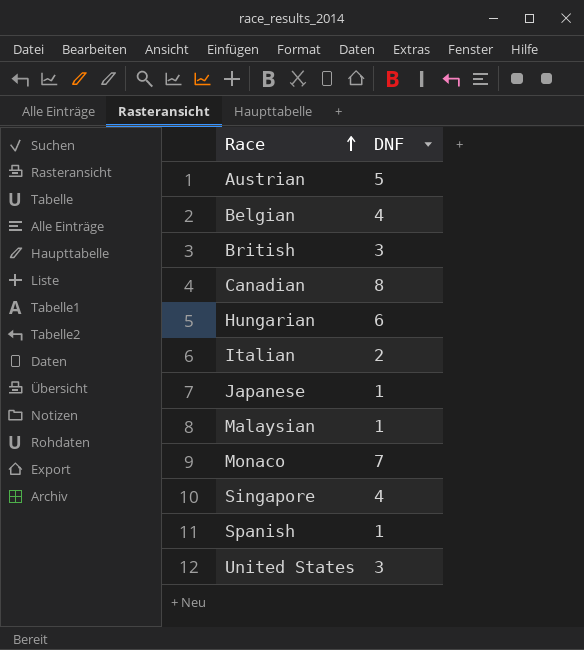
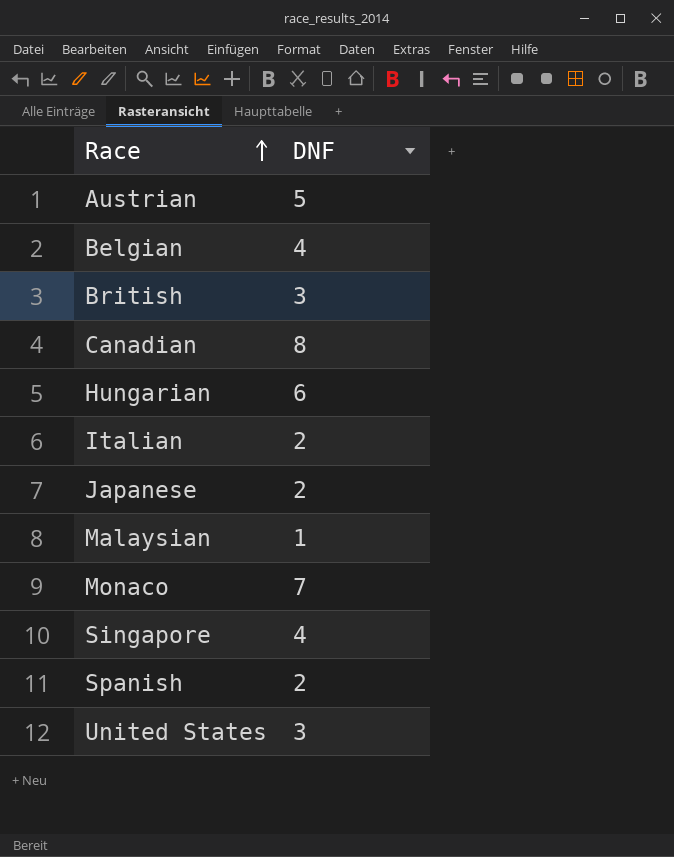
Japanese | DNF: 1 -> 2
Spanish | DNF: 1 -> 2

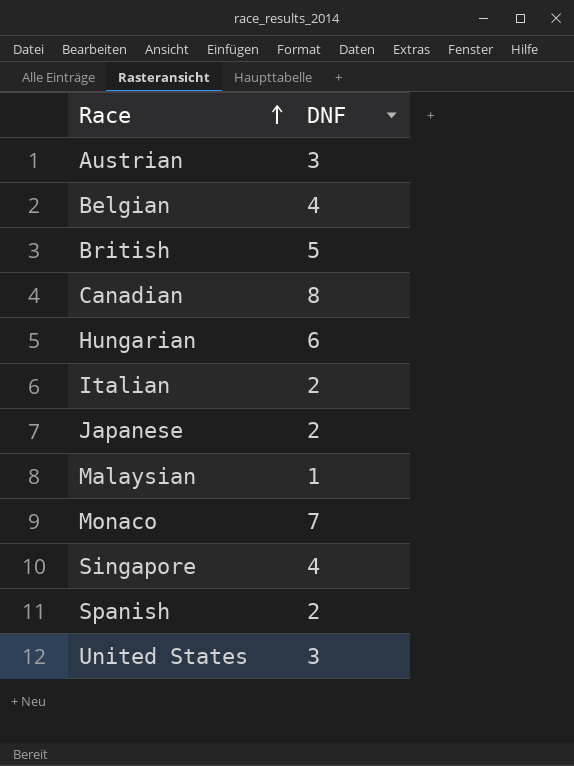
Austrian | DNF: 5 -> 3
British | DNF: 3 -> 5

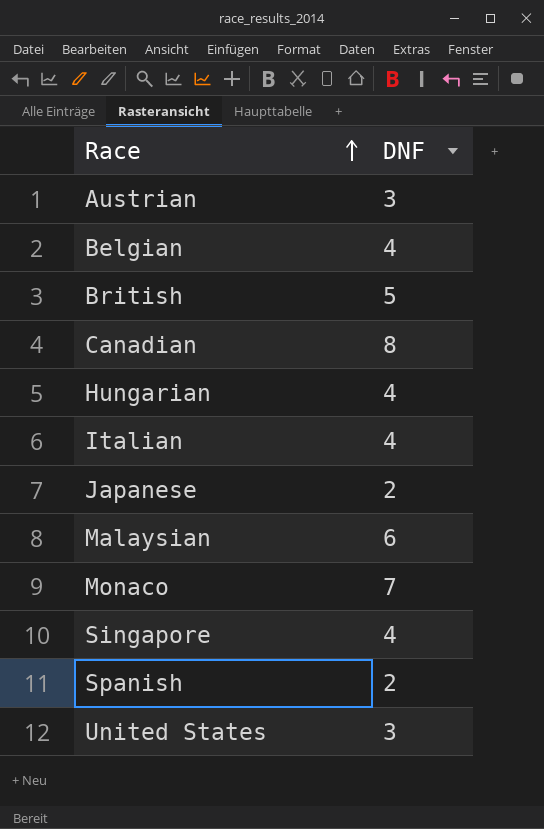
Hungarian | DNF: 6 -> 4
Italian | DNF: 2 -> 4
Malaysian | DNF: 1 -> 6

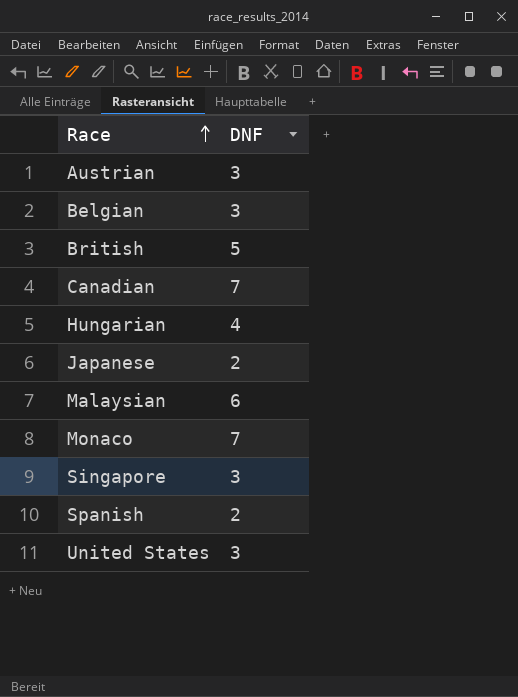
row Italian: 4 -> none
Belgian | DNF: 4 -> 3
Canadian | DNF: 8 -> 7
Singapore | DNF: 4 -> 3

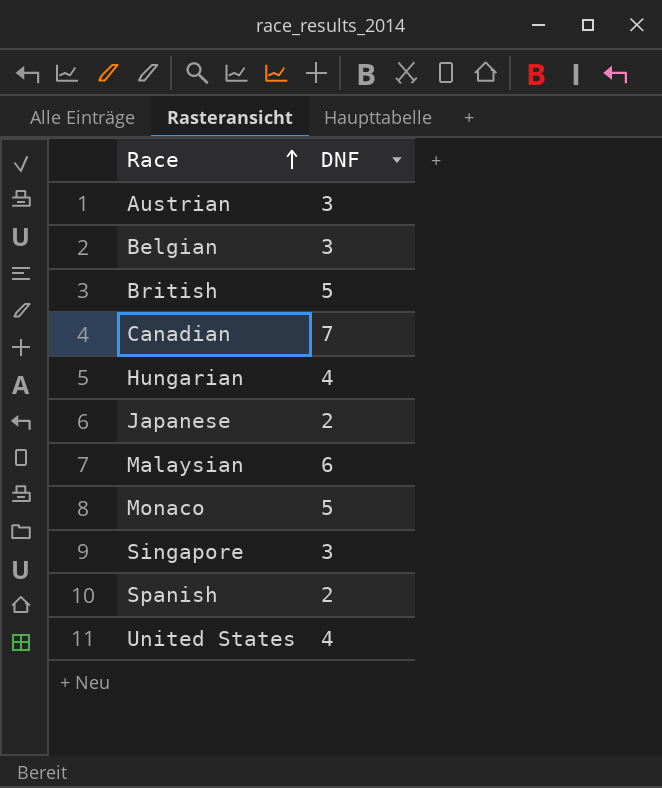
Monaco | DNF: 7 -> 5
United States | DNF: 3 -> 4

